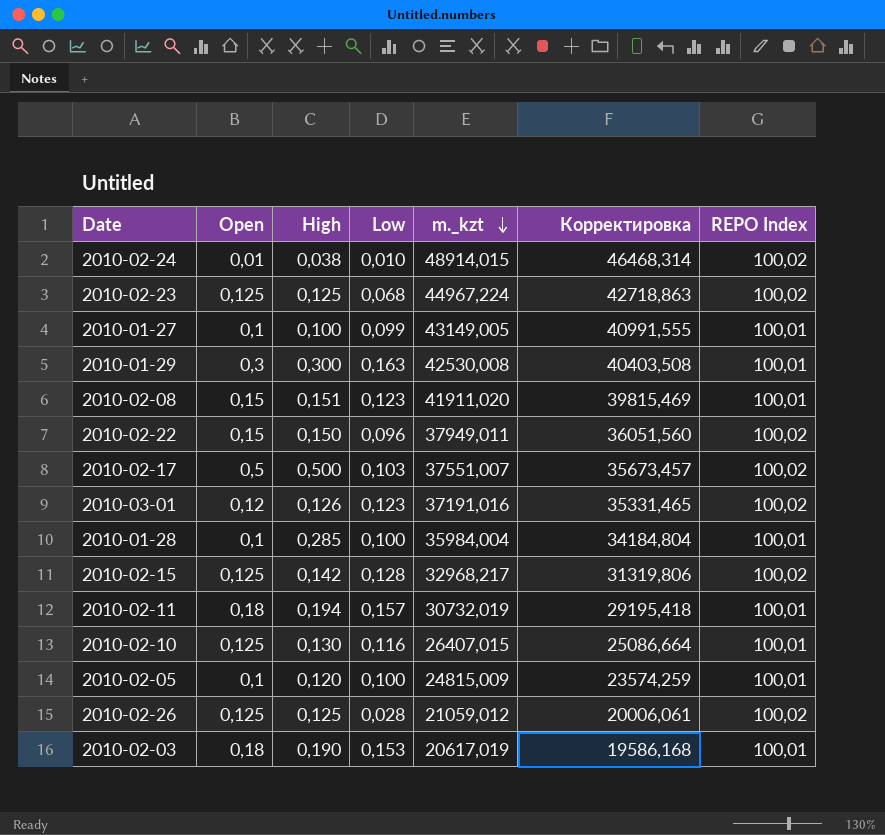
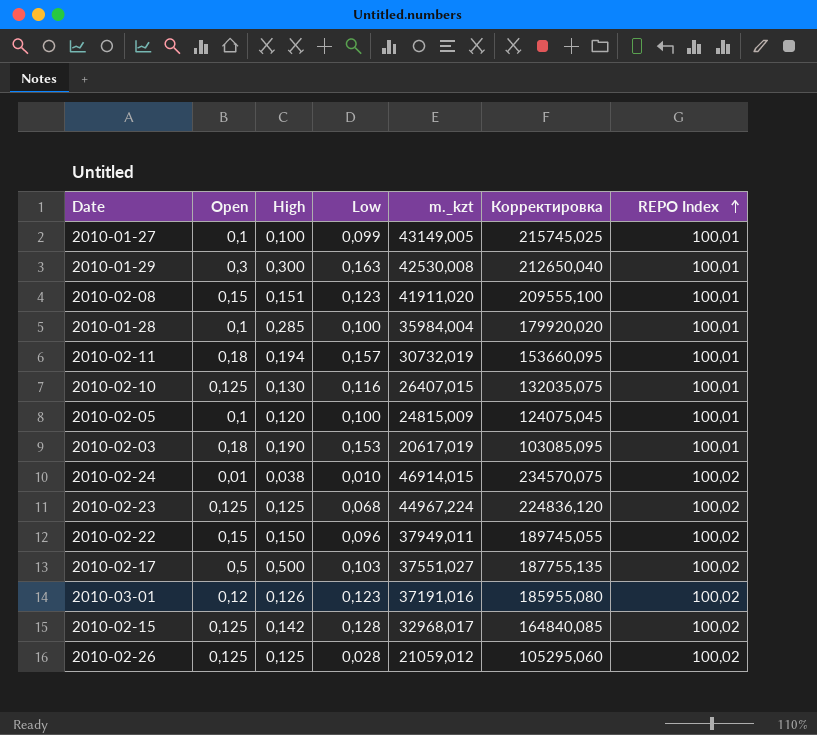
row order: m._kzt descending -> REPO Index ascending
column Корректировка | formula: [m._kzt] * 0,95 -> [m._kzt] * 5
2010-02-24 | m._kzt: 48914,015 -> 46914,015
2010-02-17 | m._kzt: 37551,007 -> 37551,027
2010-02-15 | m._kzt: 32968,217 -> 32968,017

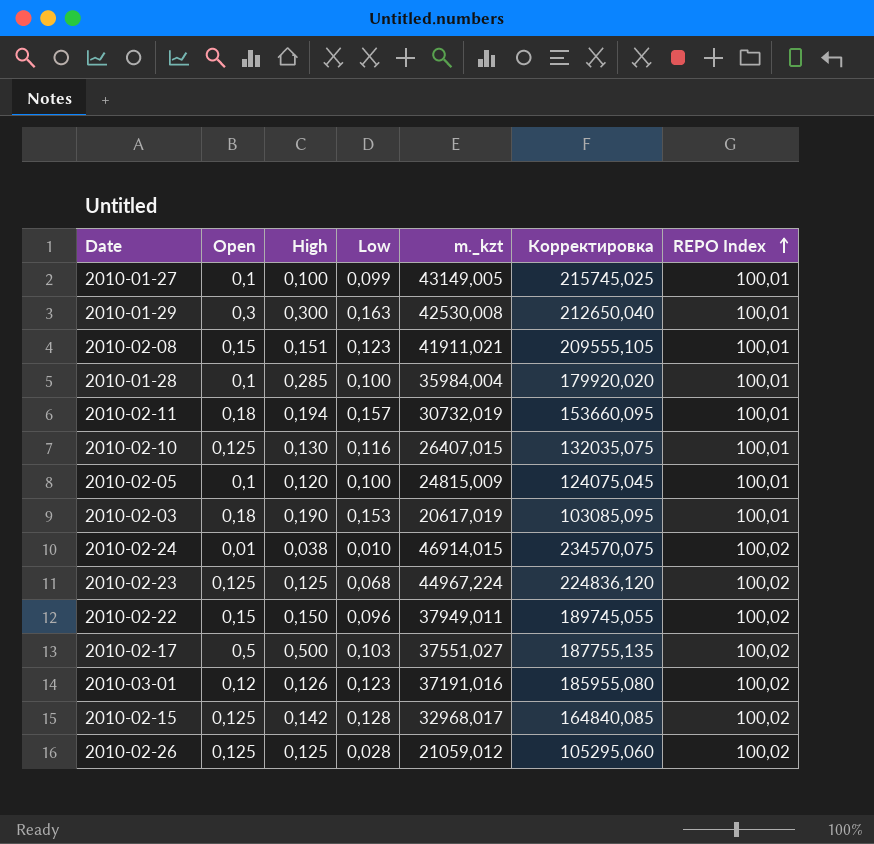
2010-02-08 | m._kzt: 41911,020 -> 41911,021
2010-02-08 | Корректировка: 209555,100 -> 209555,105

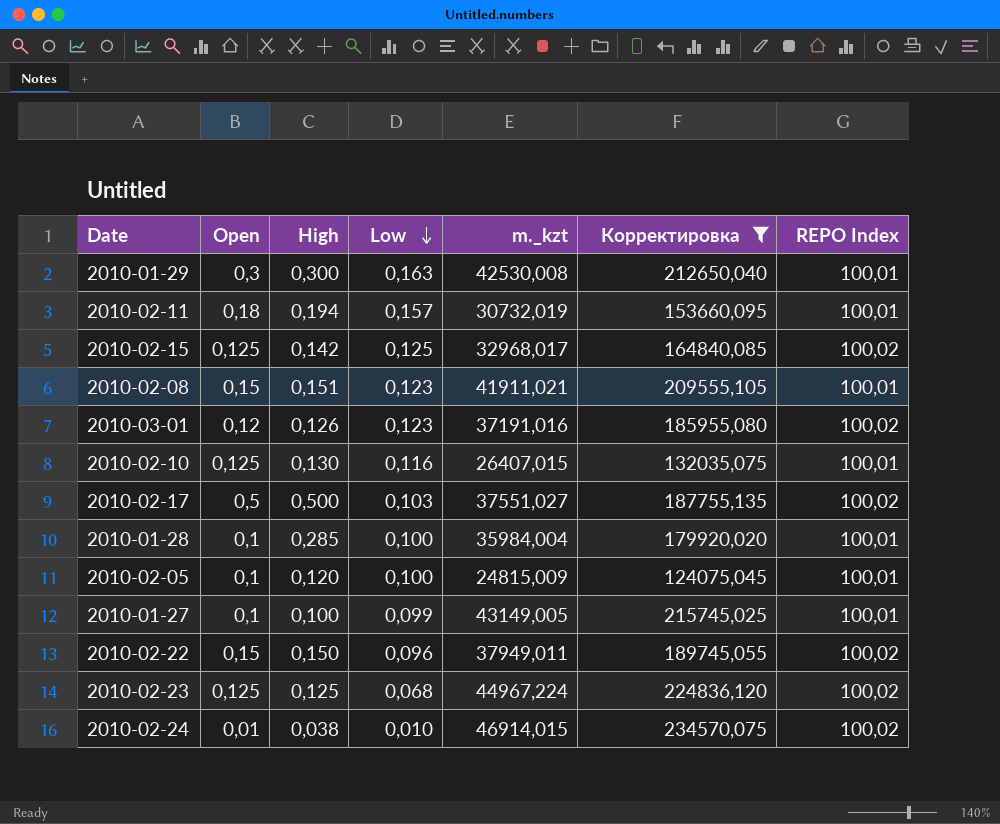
filter: none -> Корректировка >= 124075,045
row order: REPO Index ascending -> Low descending
2010-02-15 | Low: 0,128 -> 0,125

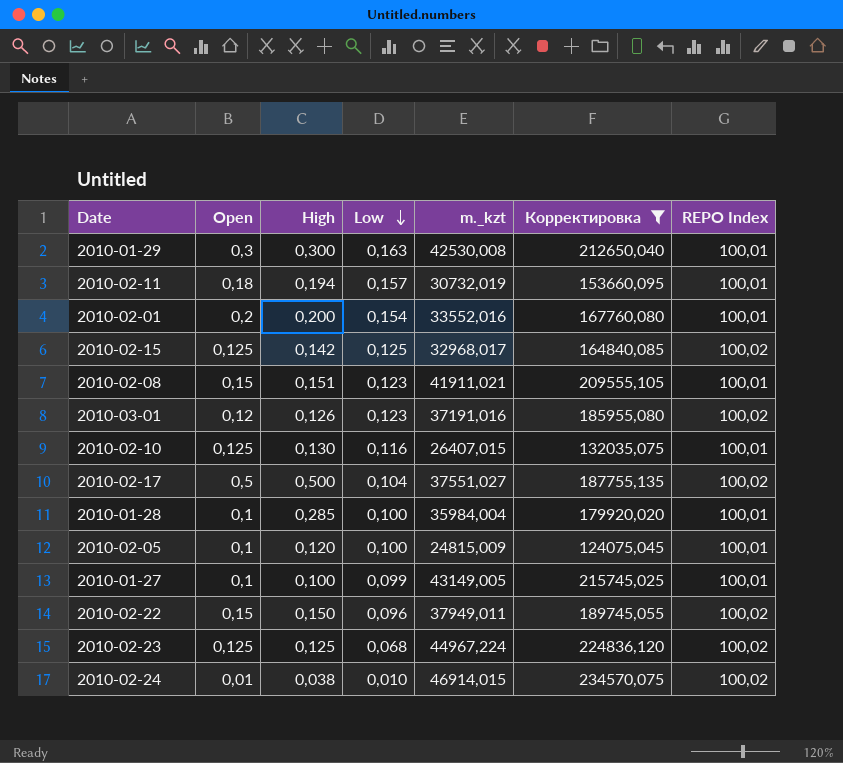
row 2010-02-01: none -> 0,2 | 0,200 | 0,154 | 33552,016 | 167760,080 | 100,01
2010-02-17 | Low: 0,103 -> 0,104

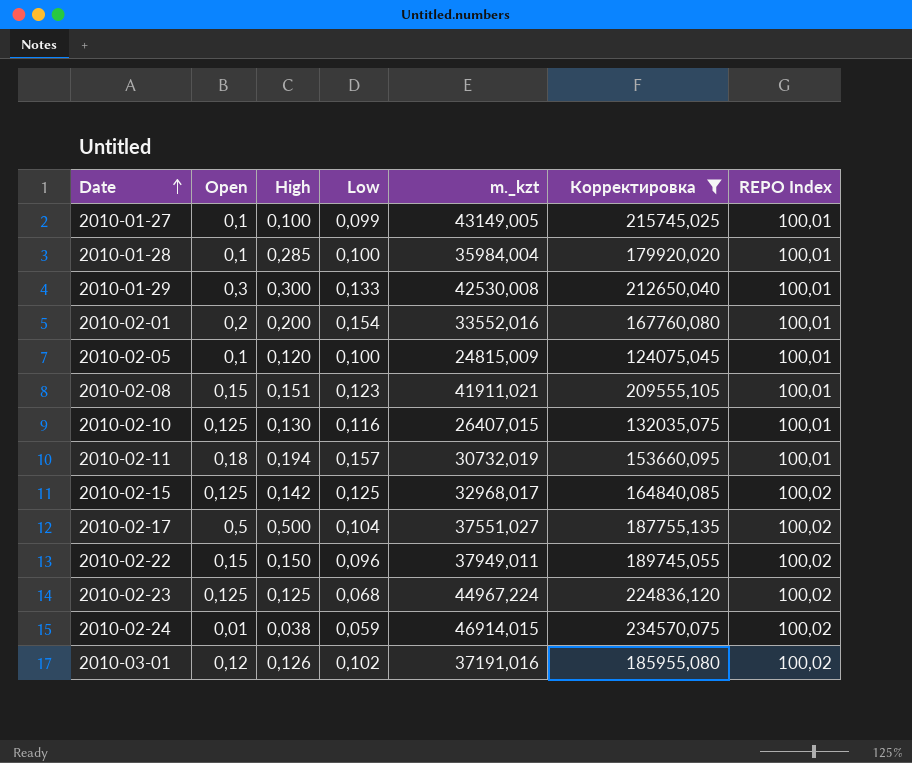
row order: Low descending -> Date ascending
2010-01-29 | Low: 0,163 -> 0,133
2010-02-24 | Low: 0,010 -> 0,059
2010-03-01 | Low: 0,123 -> 0,102

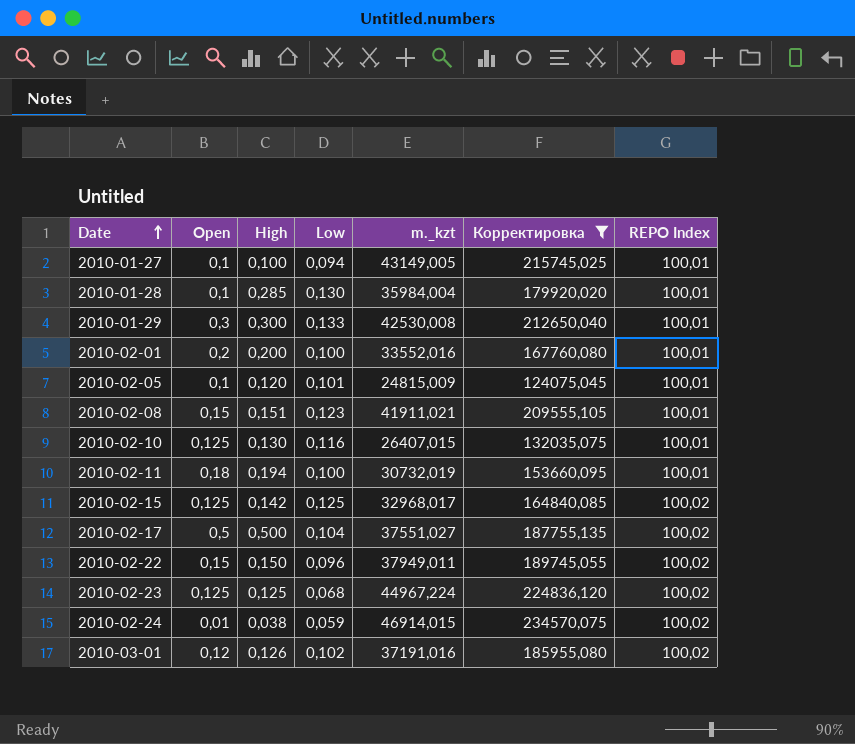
2010-01-27 | Low: 0,099 -> 0,094
2010-01-28 | Low: 0,100 -> 0,130
2010-02-01 | Low: 0,154 -> 0,100
2010-02-05 | Low: 0,100 -> 0,101
2010-02-11 | Low: 0,157 -> 0,100

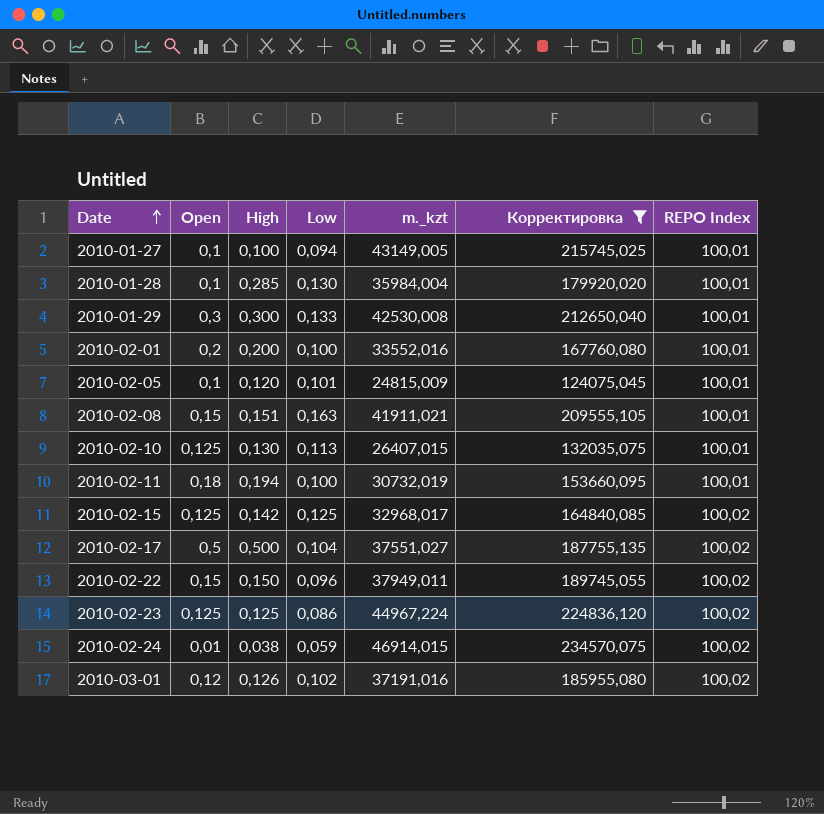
2010-02-08 | Low: 0,123 -> 0,163
2010-02-10 | Low: 0,116 -> 0,113
2010-02-23 | Low: 0,068 -> 0,086

